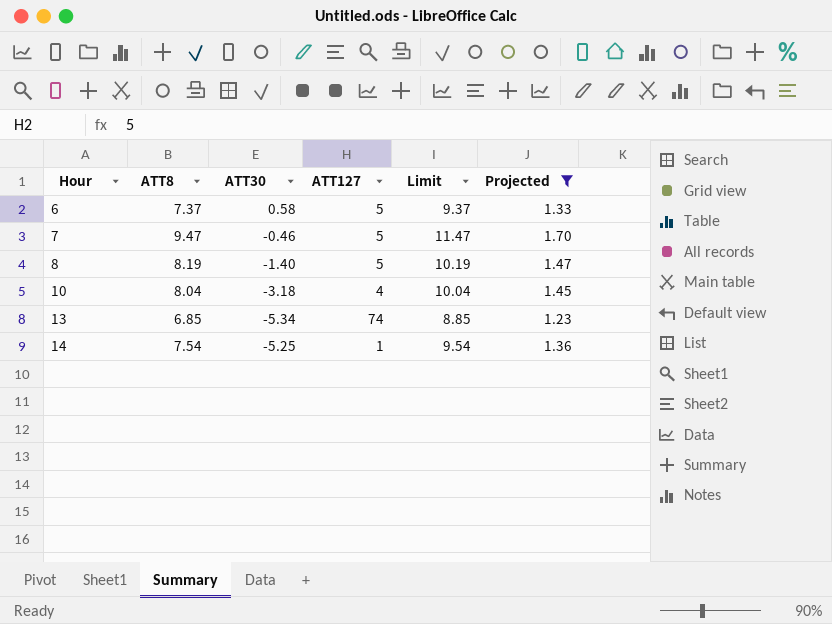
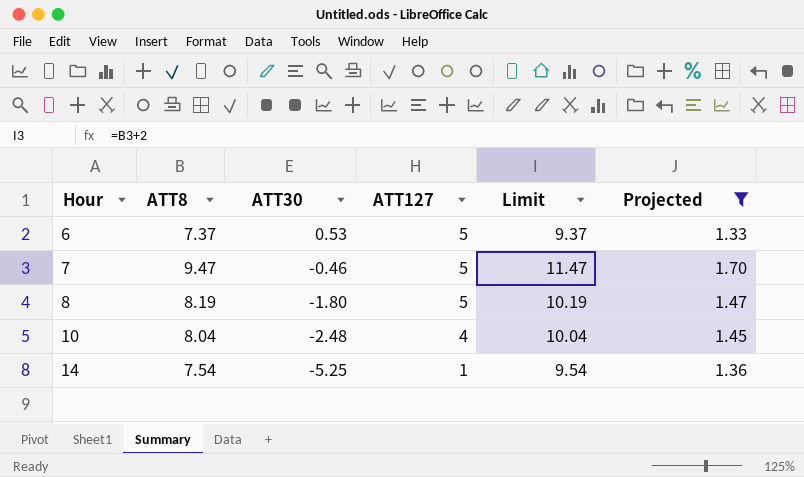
row 13: 6.85 | -5.34 | 74 | 8.85 | 1.23 -> none
6 | ATT30: 0.58 -> 0.53
8 | ATT30: -1.40 -> -1.80
10 | ATT30: -3.18 -> -2.48

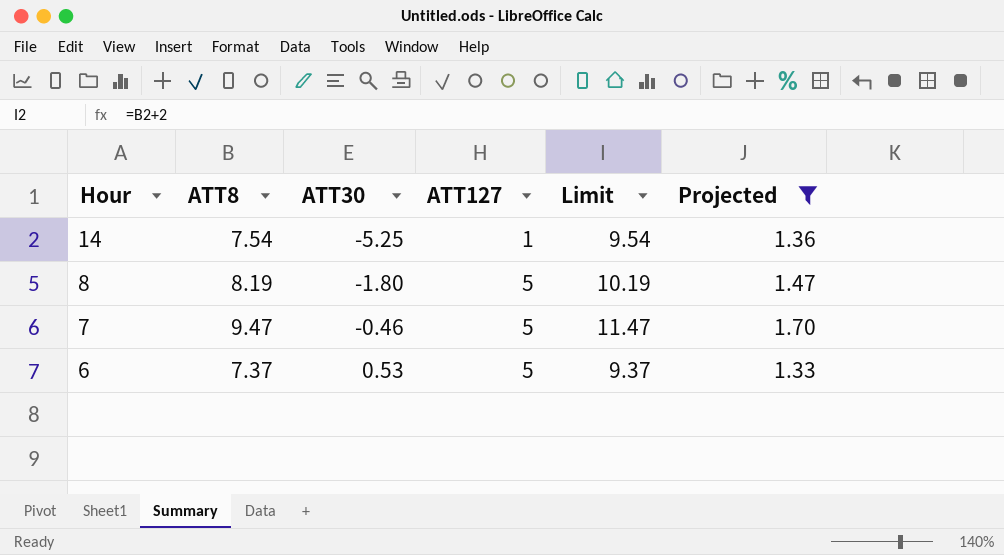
row order: Hour ascending -> Hour descending
row 10: 8.04 | -2.48 | 4 | 10.04 | 1.45 -> none

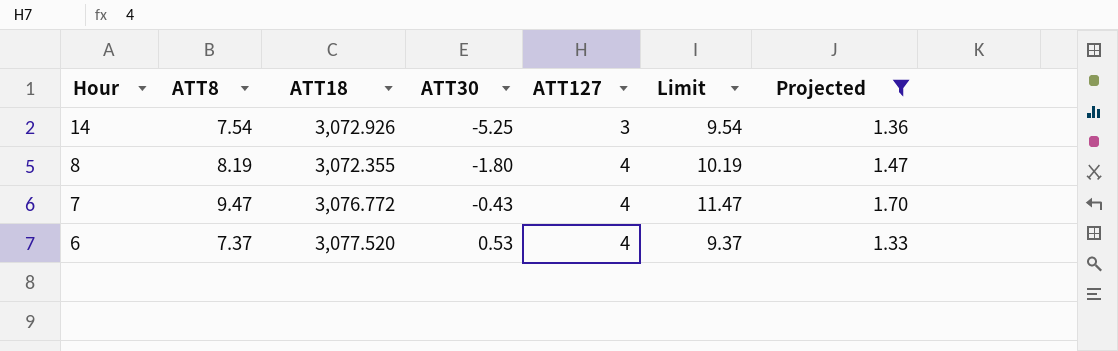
column ATT18 | position: none -> 3
14 | ATT127: 1 -> 3
8 | ATT127: 5 -> 4
7 | ATT30: -0.46 -> -0.43
7 | ATT127: 5 -> 4
6 | ATT127: 5 -> 4

